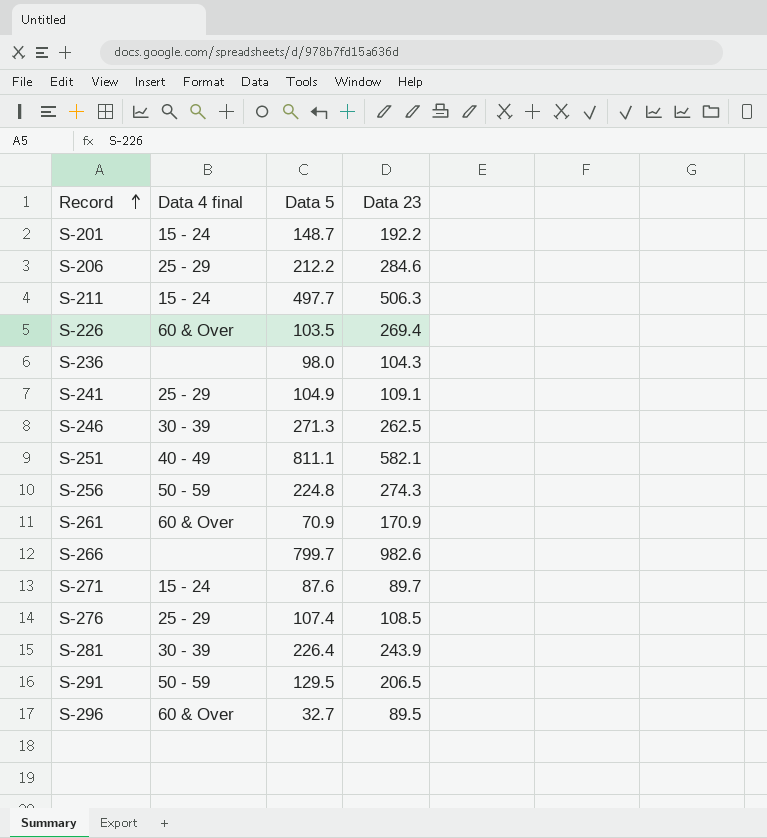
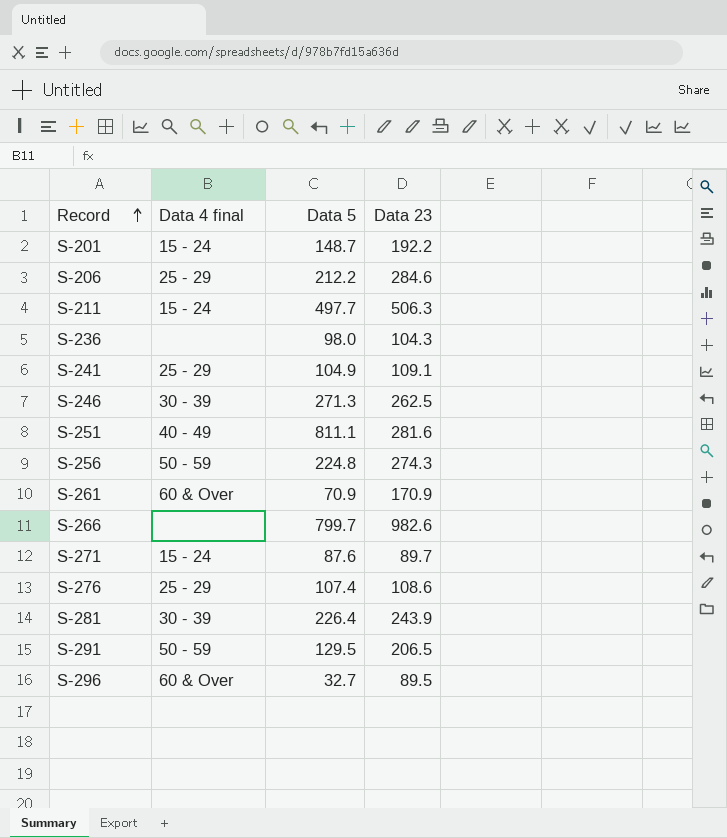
row S-226: 60 & Over | 103.5 | 269.4 -> none
S-251 | Data 23: 582.1 -> 281.6
S-276 | Data 23: 108.5 -> 108.6

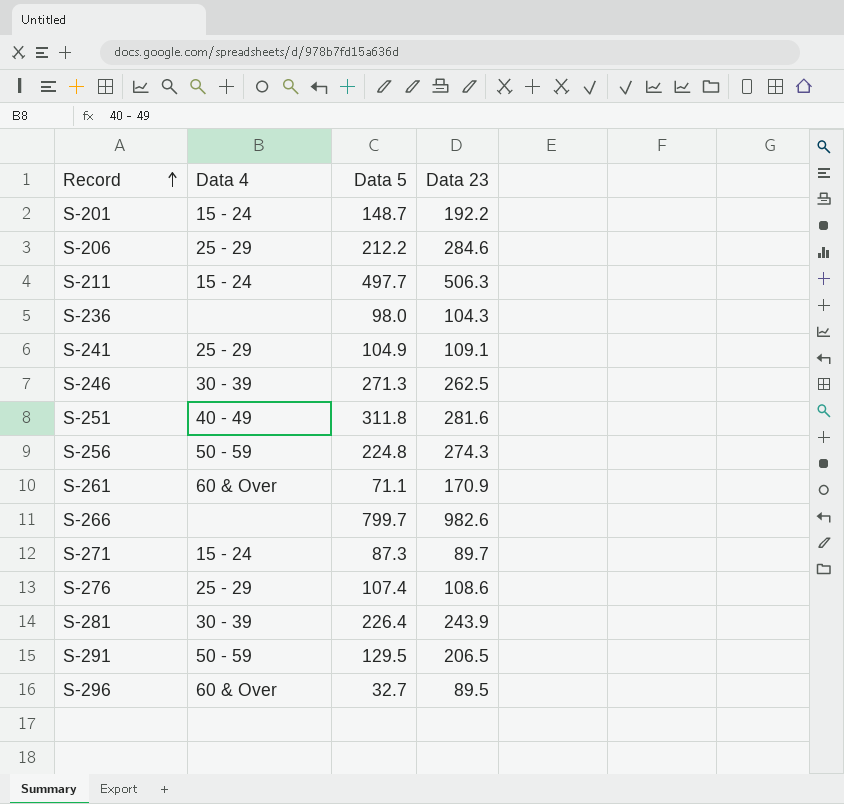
column name: Data 4 final -> Data 4
S-251 | Data 5: 811.1 -> 311.8
S-261 | Data 5: 70.9 -> 71.1
S-271 | Data 5: 87.6 -> 87.3

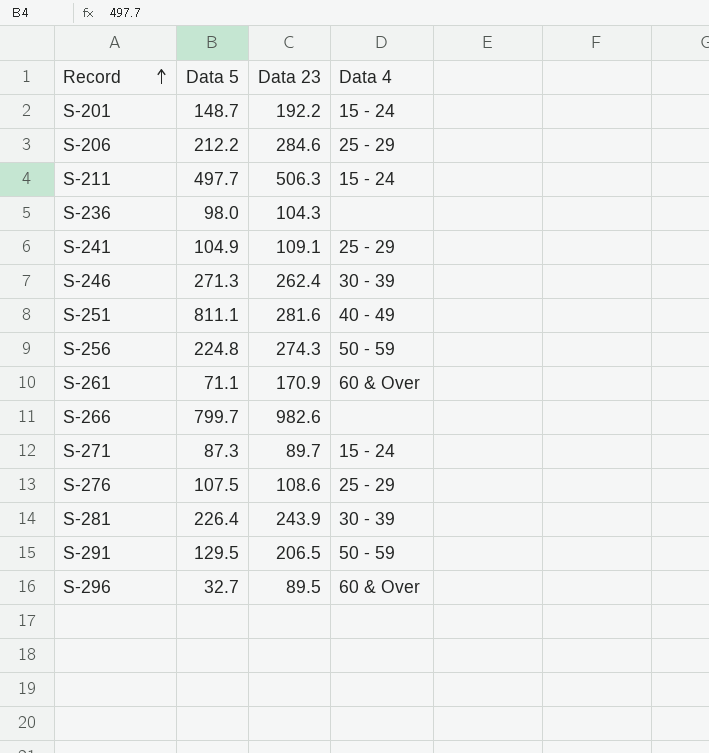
column Data 4 | position: 2 -> 4
S-246 | Data 23: 262.5 -> 262.4
S-251 | Data 5: 311.8 -> 811.1
S-276 | Data 5: 107.4 -> 107.5

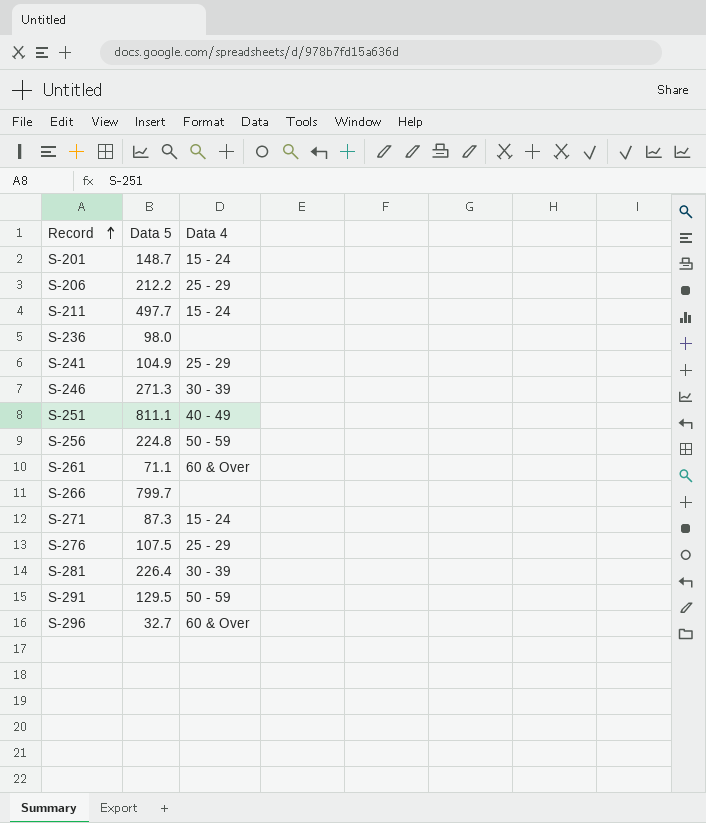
column Data 23 | position: 3 -> none

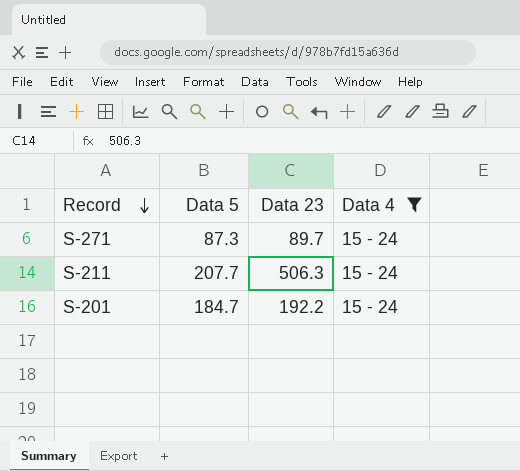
filter: none -> Data 4 = 15 - 24
row order: Record ascending -> Record descending
column Data 23 | position: none -> 3
S-211 | Data 5: 497.7 -> 207.7
S-201 | Data 5: 148.7 -> 184.7

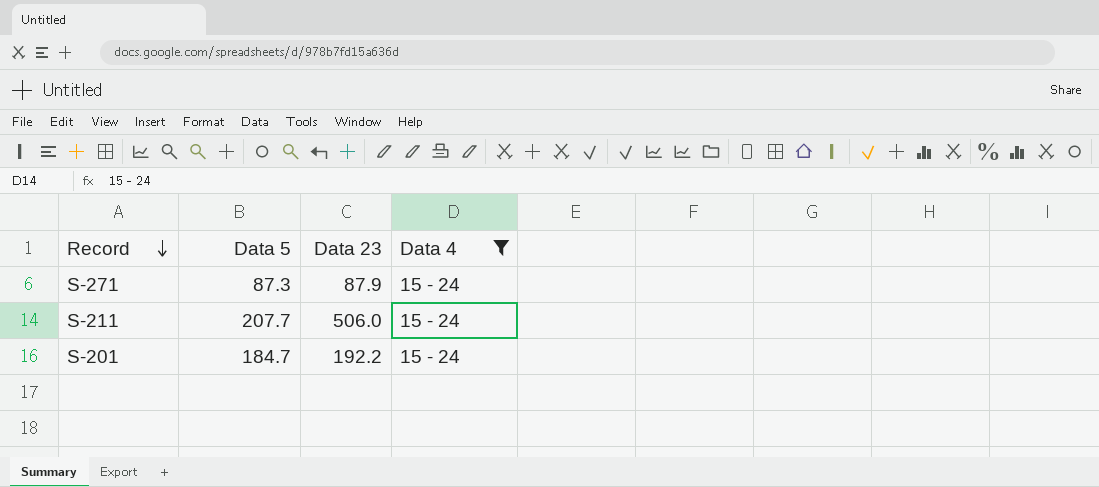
S-271 | Data 23: 89.7 -> 87.9
S-211 | Data 23: 506.3 -> 506.0

